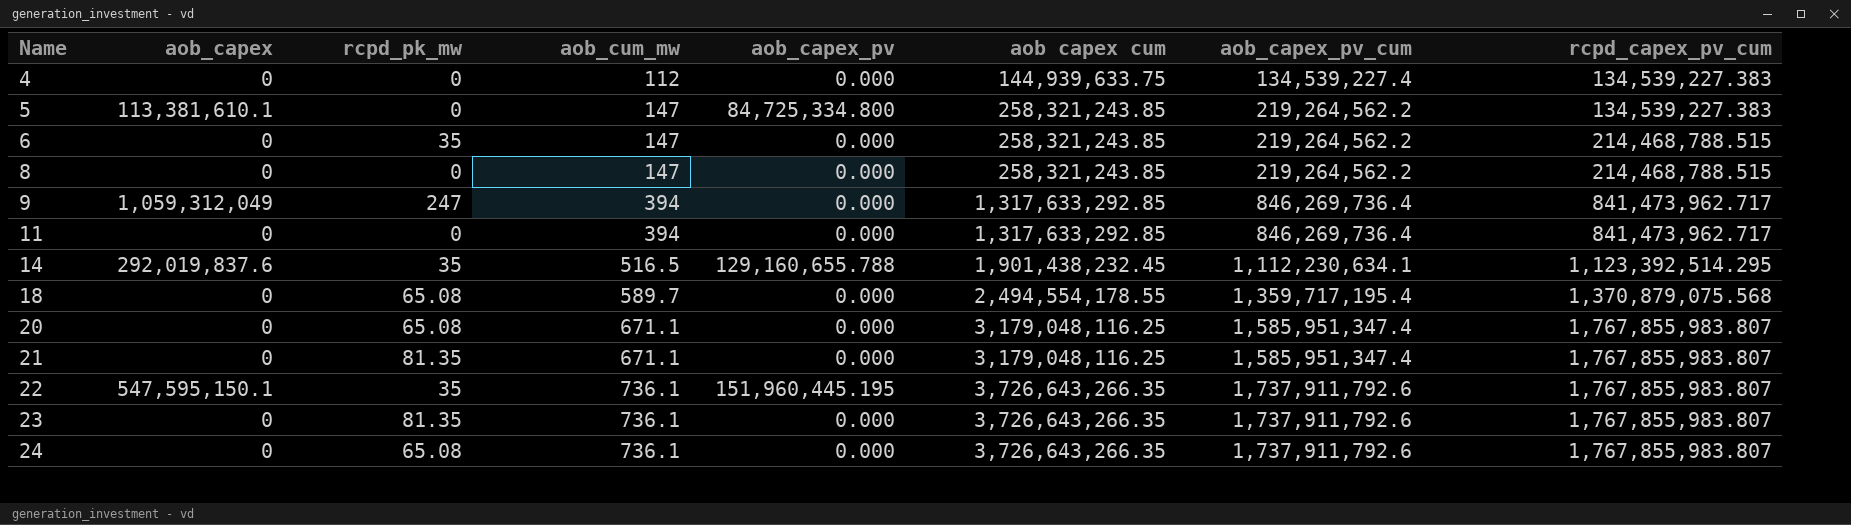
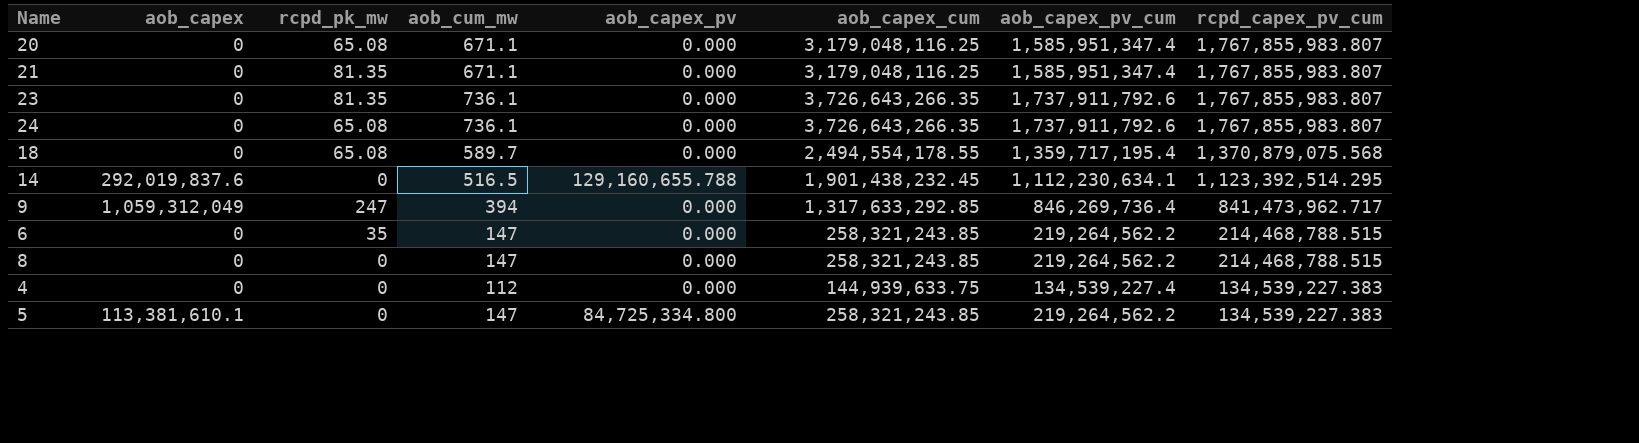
row order: Name ascending -> rcpd_capex_pv_cum descending
column name: aob capex cum -> aob_capex_cum
row 11: 0 | 0 | 394 | 0.000 | 1,317,633,292.85 | 846,269,736.4 | 841,473,962.717 -> none
row 22: 547,595,150.1 | 35 | 736.1 | 151,960,445.195 | 3,726,643,266.35 | 1,737,911,792.6 | 1,767,855,983.807 -> none
14 | rcpd_pk_mw: 35 -> 0

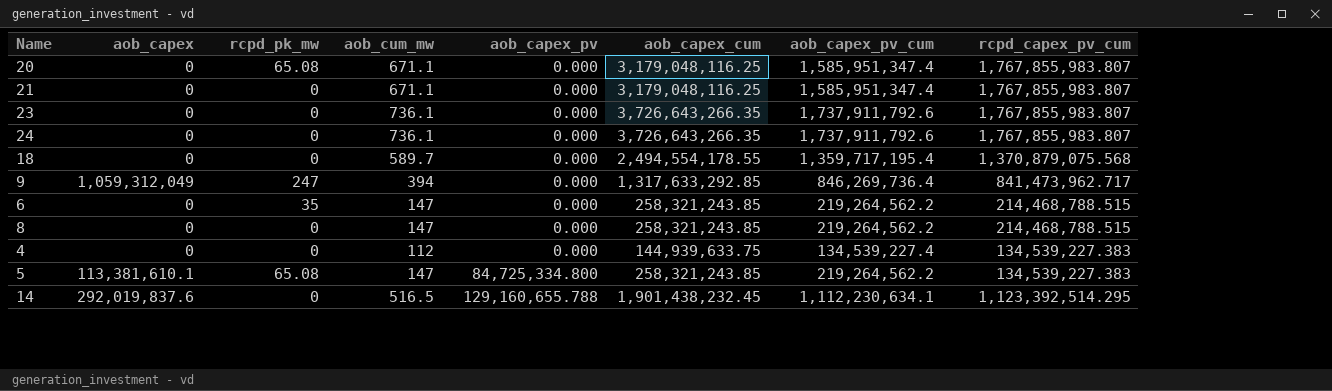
row order: rcpd_capex_pv_cum descending -> aob_capex_pv ascending
21 | rcpd_pk_mw: 81.35 -> 0
23 | rcpd_pk_mw: 81.35 -> 0
24 | rcpd_pk_mw: 65.08 -> 0
18 | rcpd_pk_mw: 65.08 -> 0
5 | rcpd_pk_mw: 0 -> 65.08

